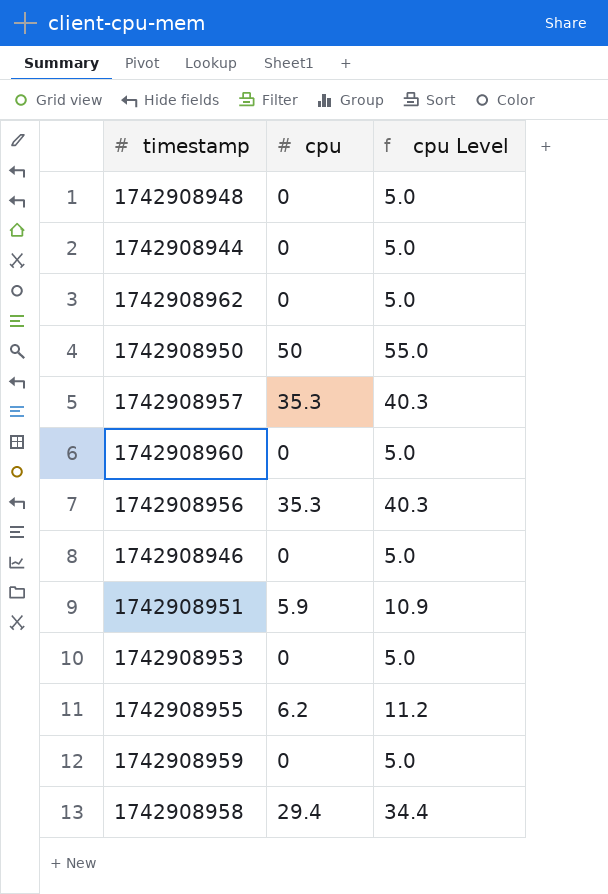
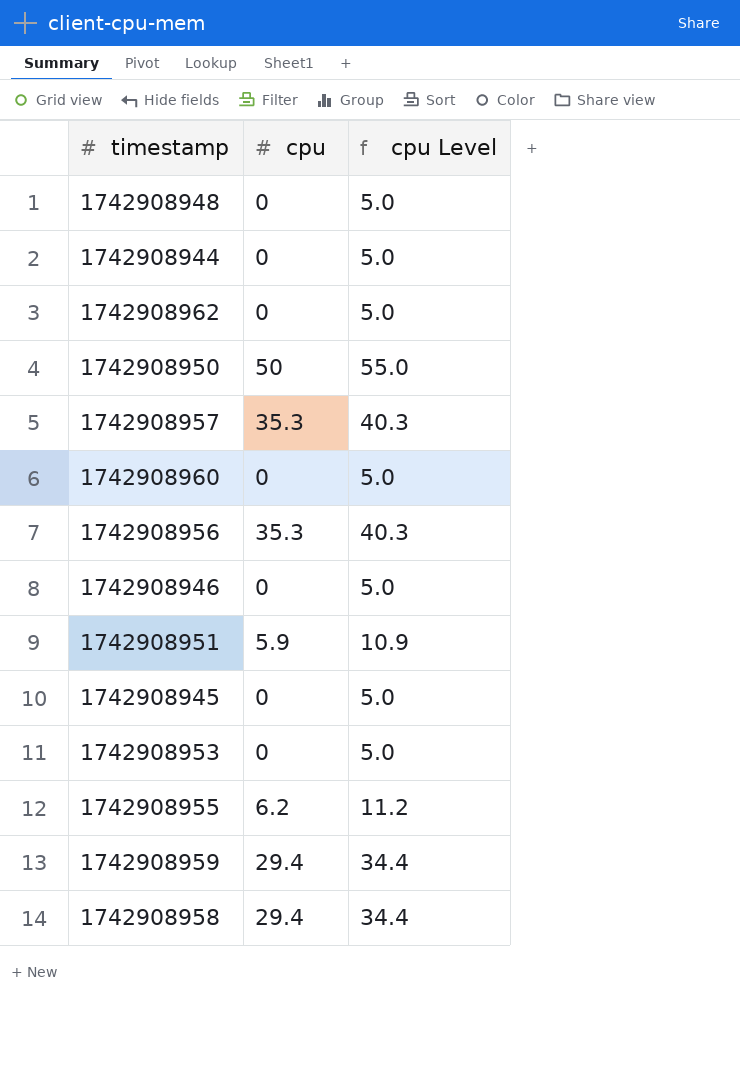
row 1742908945: none -> 0 | 5.0
1742908959 | cpu: 0 -> 29.4
1742908959 | cpu Level: 5.0 -> 34.4

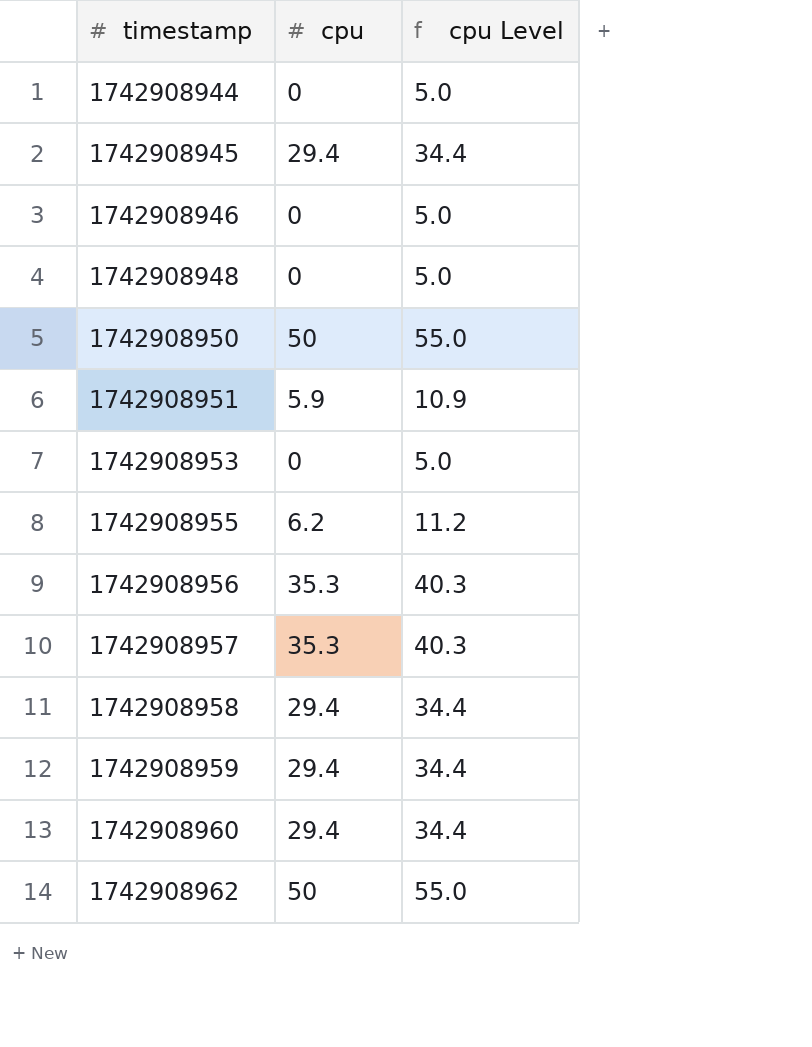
row order: none -> timestamp ascending
1742908945 | cpu: 0 -> 29.4
1742908945 | cpu Level: 5.0 -> 34.4
1742908960 | cpu: 0 -> 29.4
1742908960 | cpu Level: 5.0 -> 34.4
1742908962 | cpu: 0 -> 50
1742908962 | cpu Level: 5.0 -> 55.0

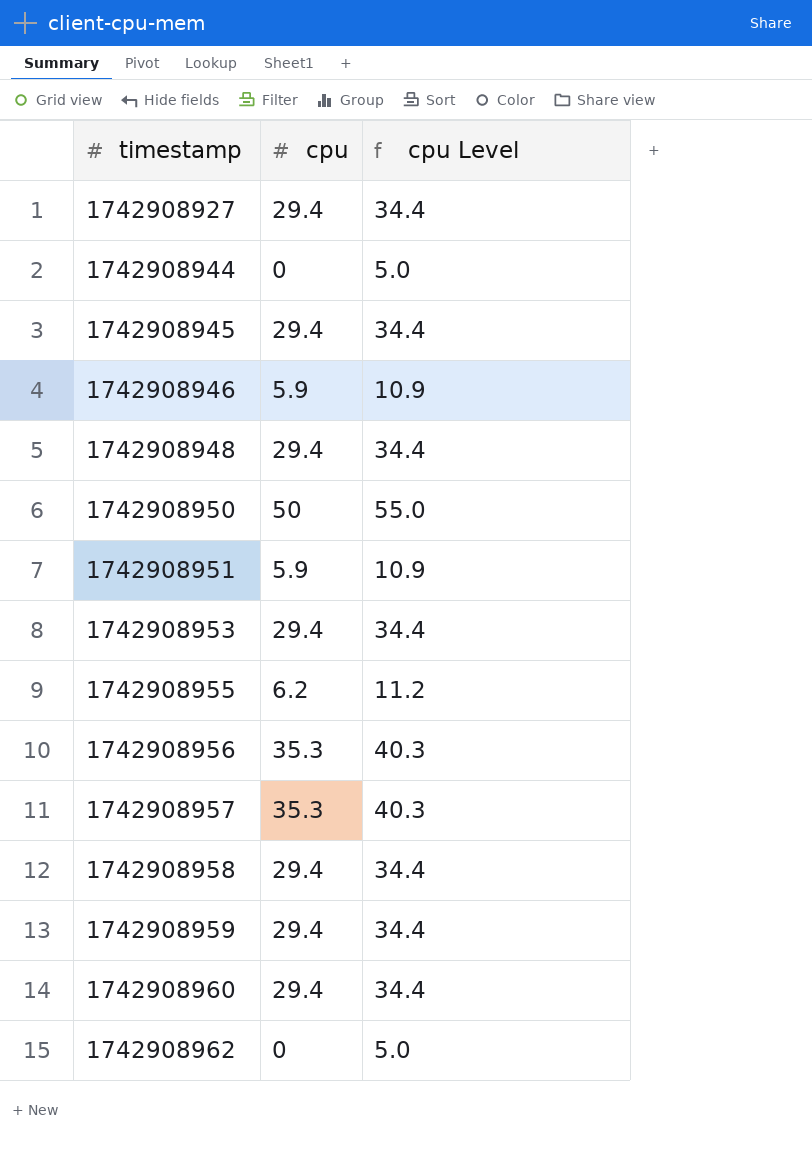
row 1742908927: none -> 29.4 | 34.4
1742908946 | cpu: 0 -> 5.9
1742908946 | cpu Level: 5.0 -> 10.9
1742908948 | cpu: 0 -> 29.4
1742908948 | cpu Level: 5.0 -> 34.4
1742908953 | cpu: 0 -> 29.4
1742908953 | cpu Level: 5.0 -> 34.4
1742908962 | cpu: 50 -> 0
1742908962 | cpu Level: 55.0 -> 5.0

